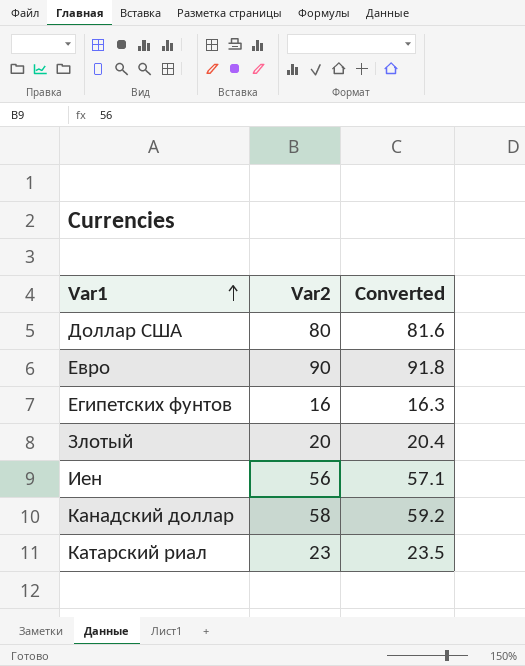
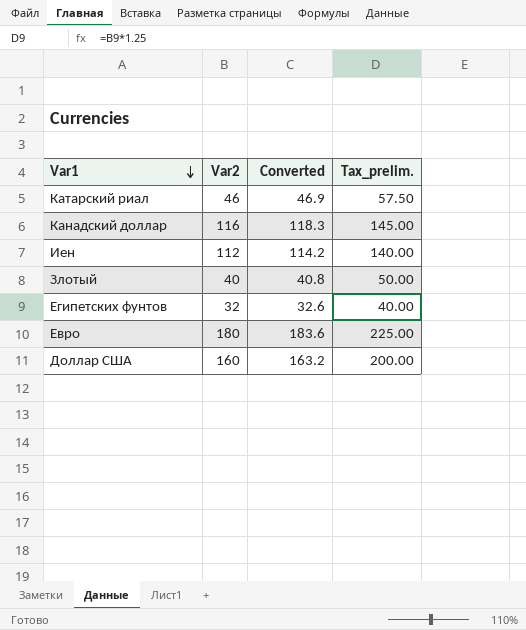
row order: Var1 ascending -> Var1 descending
column Tax_prelim. | formula: none -> [Var2] * 1.25
Катарский риал | Var2: 23 -> 46
Катарский риал | Converted: 23.5 -> 46.9
Канадский доллар | Var2: 58 -> 116
Канадский доллар | Converted: 59.2 -> 118.3
Иен | Var2: 56 -> 112
Иен | Converted: 57.1 -> 114.2
Злотый | Var2: 20 -> 40
Злотый | Converted: 20.4 -> 40.8
Египетских фунтов | Var2: 16 -> 32
Египетских фунтов | Converted: 16.3 -> 32.6
Евро | Var2: 90 -> 180
Евро | Converted: 91.8 -> 183.6
Доллар США | Var2: 80 -> 160
Доллар США | Converted: 81.6 -> 163.2

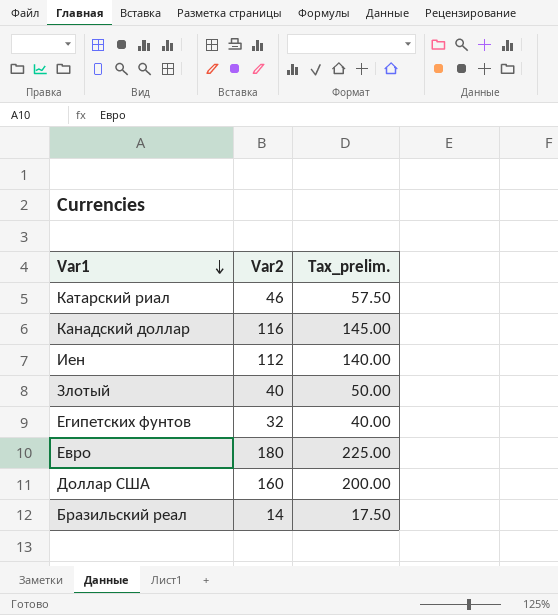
column Converted | formula: [Var2] * 1.02 -> none
row Бразильский реал: none -> 14 | 17.50

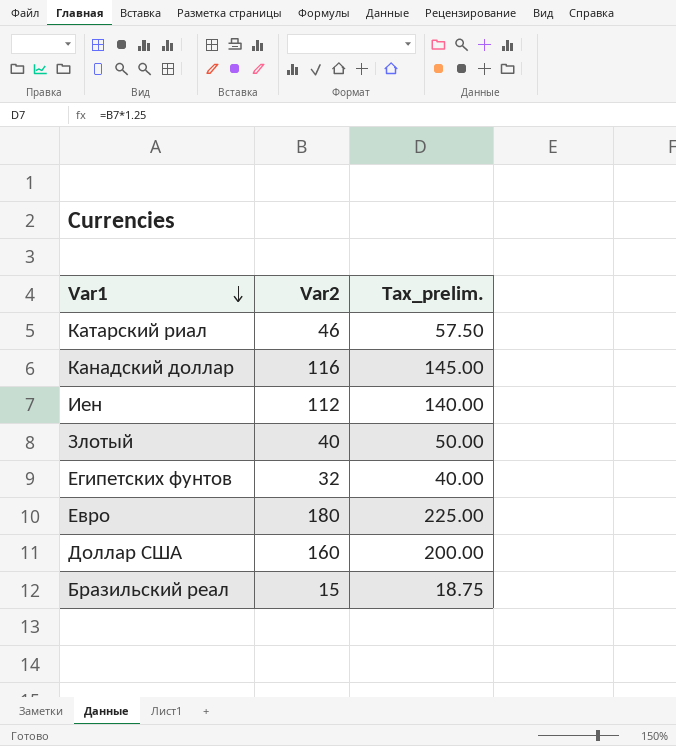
Бразильский реал | Var2: 14 -> 15
Бразильский реал | Tax_prelim.: 17.50 -> 18.75

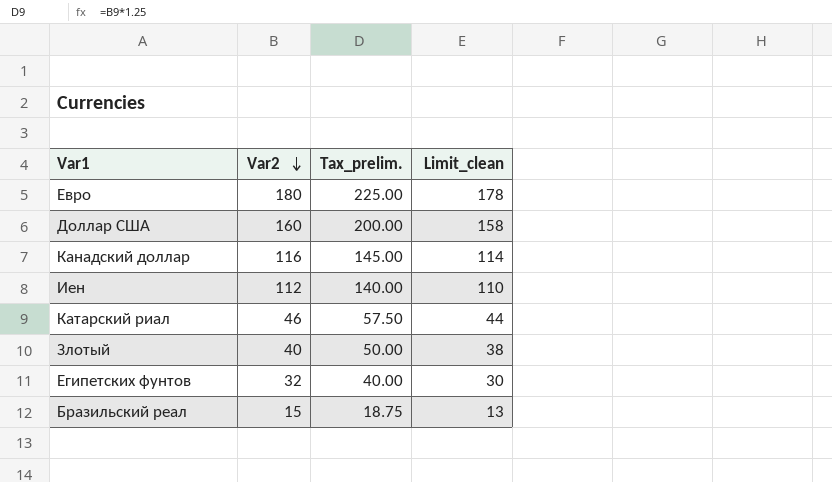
row order: Var1 descending -> Var2 descending
column Limit_clean | formula: none -> [Var2] - 2

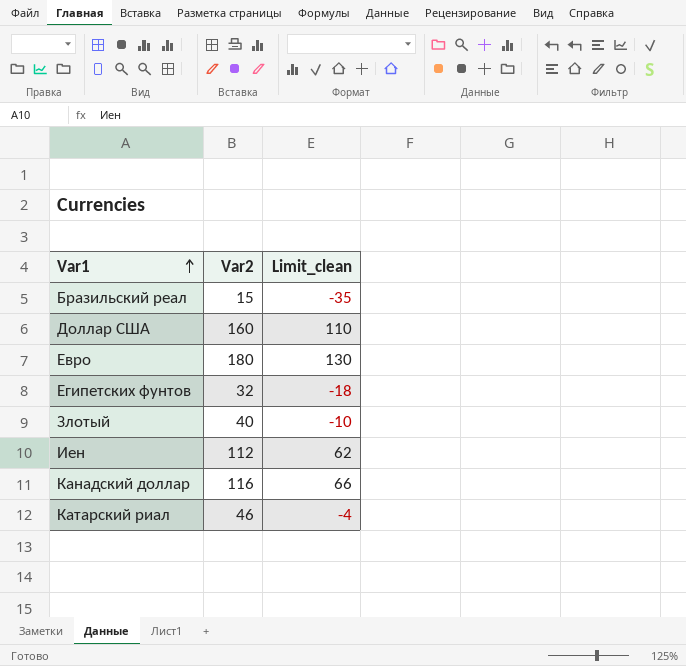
row order: Var2 descending -> Var1 ascending
column Tax_prelim. | formula: [Var2] * 1.25 -> none
column Limit_clean | formula: [Var2] - 2 -> [Var2] - 50

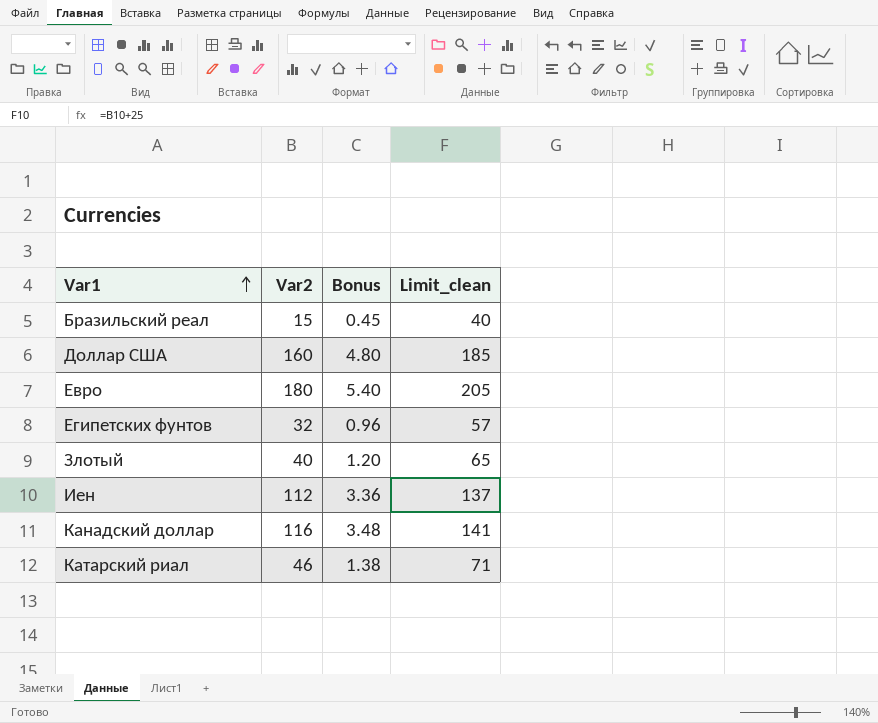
column Bonus | formula: none -> [Var2] * 0.03
column Limit_clean | formula: [Var2] - 50 -> [Var2] + 25

